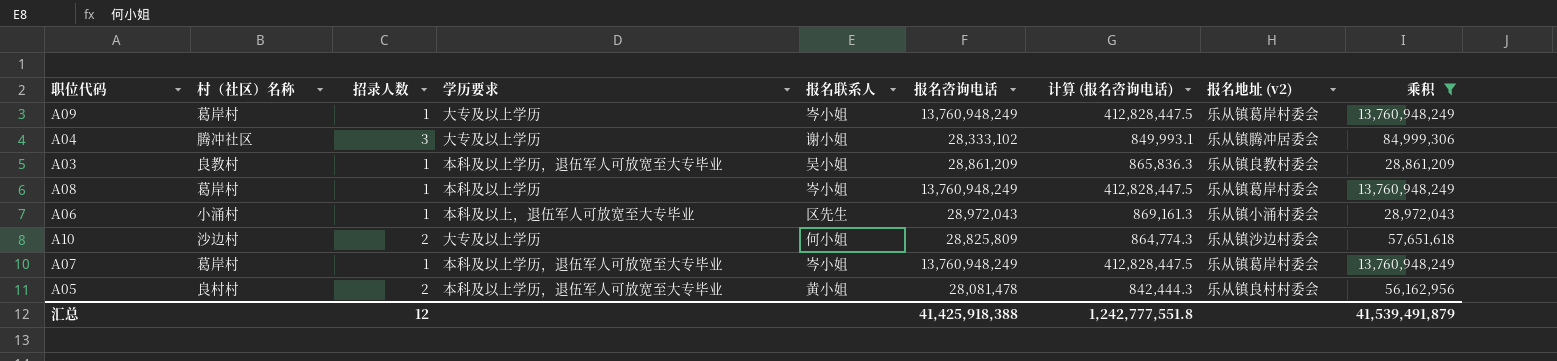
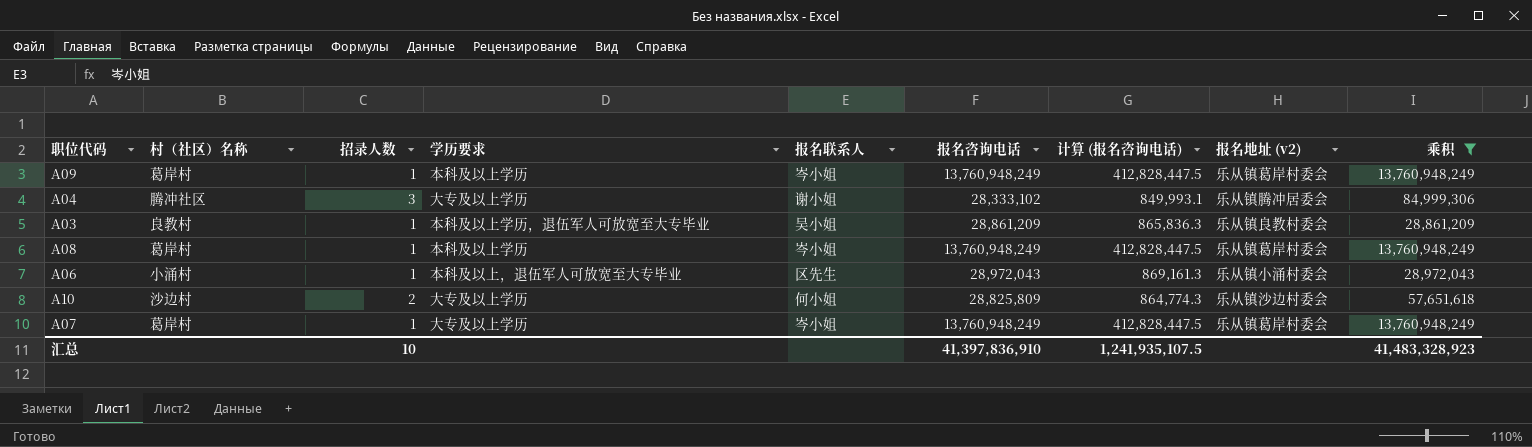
row A05: 良村村 | 2 | 本科及以上学历，退伍军人可放宽至大专毕业 | 黄小姐 | 28,081,478 | 842,444.3 | 乐从镇良村村委会 | 56,162,956 -> none
A09 | 学历要求: 大专及以上学历 -> 本科及以上学历
A07 | 学历要求: 本科及以上学历，退伍军人可放宽至大专毕业 -> 大专及以上学历
汇总 | 招录人数: 12 -> 10
汇总 | 报名咨询电话: 41,425,918,388 -> 41,397,836,910
汇总 | 计算 (报名咨询电话): 1,242,777,551.8 -> 1,241,935,107.5
汇总 | 乘积: 41,539,491,879 -> 41,483,328,923

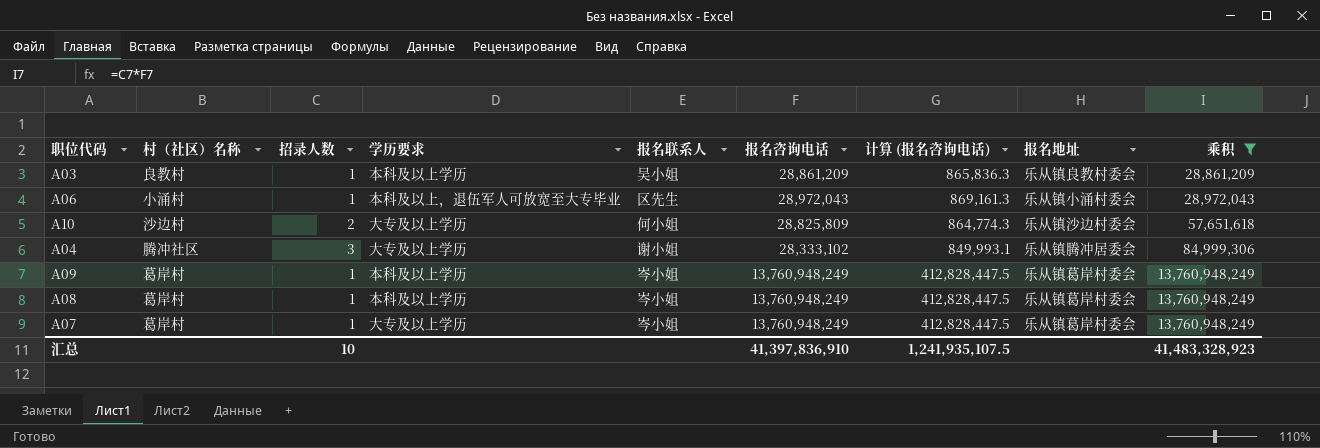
row order: none -> 乘积 ascending
column name: 报名地址 (v2) -> 报名地址
A03 | 学历要求: 本科及以上学历，退伍军人可放宽至大专毕业 -> 本科及以上学历

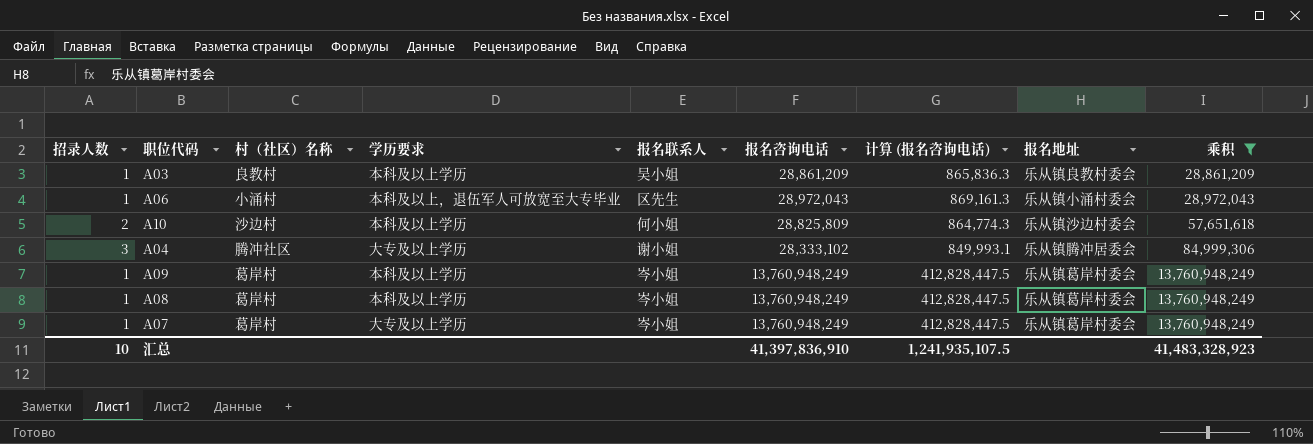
column 招录人数 | position: 3 -> 1
A10 | 学历要求: 大专及以上学历 -> 本科及以上学历

